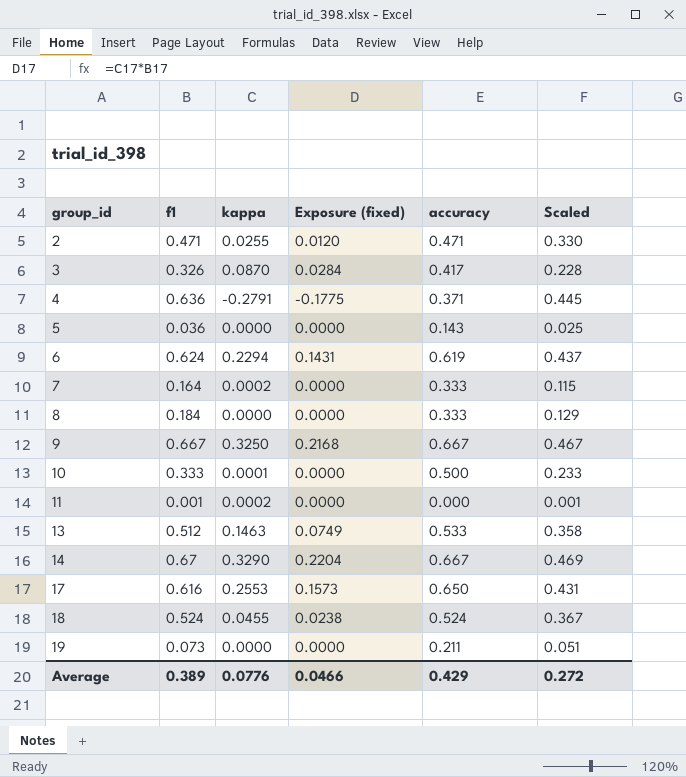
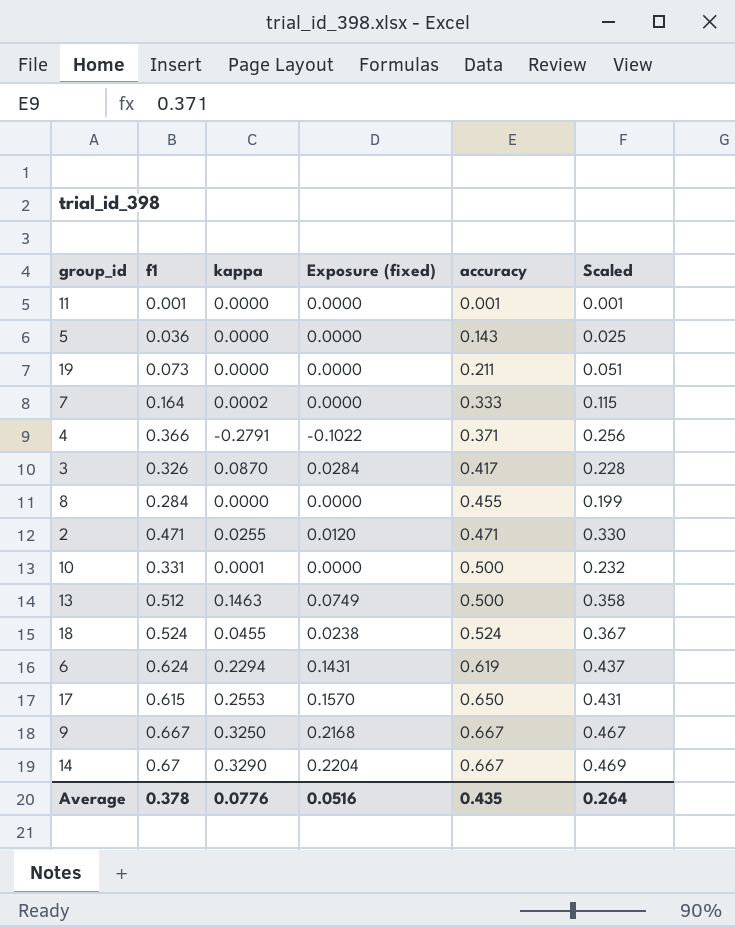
row order: group_id ascending -> accuracy ascending
11 | kappa: 0.0002 -> 0.0000
11 | accuracy: 0.000 -> 0.001
4 | f1: 0.636 -> 0.366
4 | Exposure (fixed): -0.1775 -> -0.1022
4 | Scaled: 0.445 -> 0.256
8 | f1: 0.184 -> 0.284
8 | accuracy: 0.333 -> 0.455
8 | Scaled: 0.129 -> 0.199
10 | f1: 0.333 -> 0.331
10 | Scaled: 0.233 -> 0.232
13 | accuracy: 0.533 -> 0.500
17 | f1: 0.616 -> 0.615
17 | Exposure (fixed): 0.1573 -> 0.1570
Average | f1: 0.389 -> 0.378
Average | Exposure (fixed): 0.0466 -> 0.0516
Average | accuracy: 0.429 -> 0.435
Average | Scaled: 0.272 -> 0.264

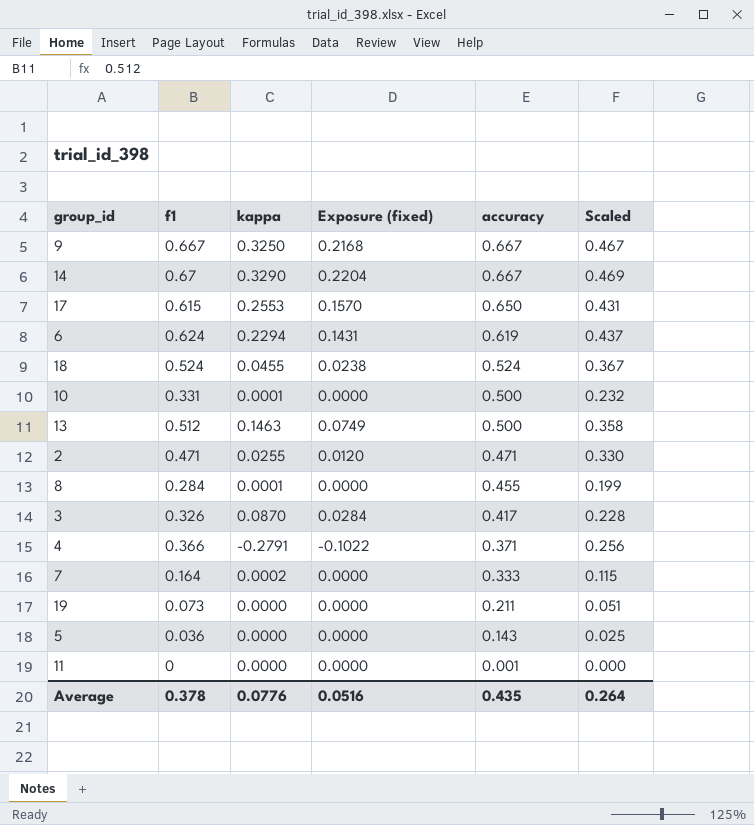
row order: accuracy ascending -> accuracy descending
8 | kappa: 0.0000 -> 0.0001
11 | f1: 0.001 -> 0
11 | Scaled: 0.001 -> 0.000

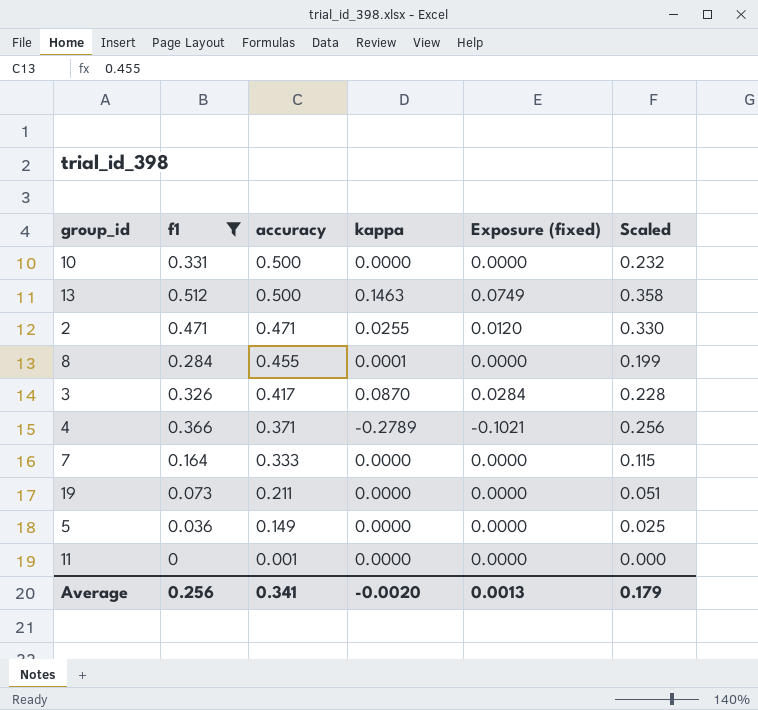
filter: none -> f1 <= 0.512
column accuracy | position: 5 -> 3
10 | kappa: 0.0001 -> 0.0000
4 | kappa: -0.2791 -> -0.2789
4 | Exposure (fixed): -0.1022 -> -0.1021
7 | kappa: 0.0002 -> 0.0000
5 | accuracy: 0.143 -> 0.149
Average | f1: 0.378 -> 0.256
Average | accuracy: 0.435 -> 0.341
Average | kappa: 0.0776 -> -0.0020
Average | Exposure (fixed): 0.0516 -> 0.0013
Average | Scaled: 0.264 -> 0.179

